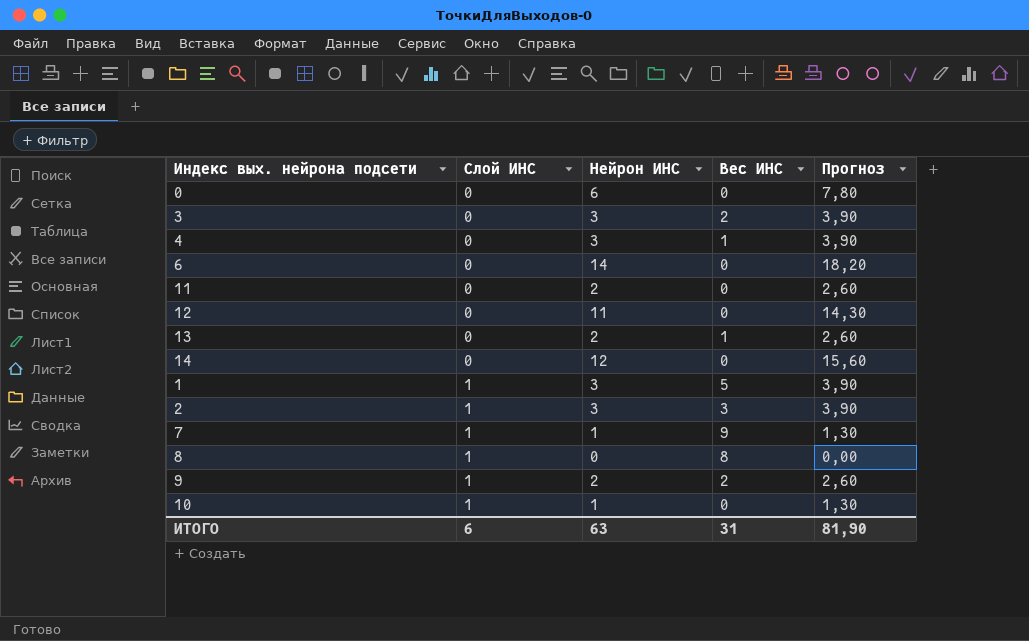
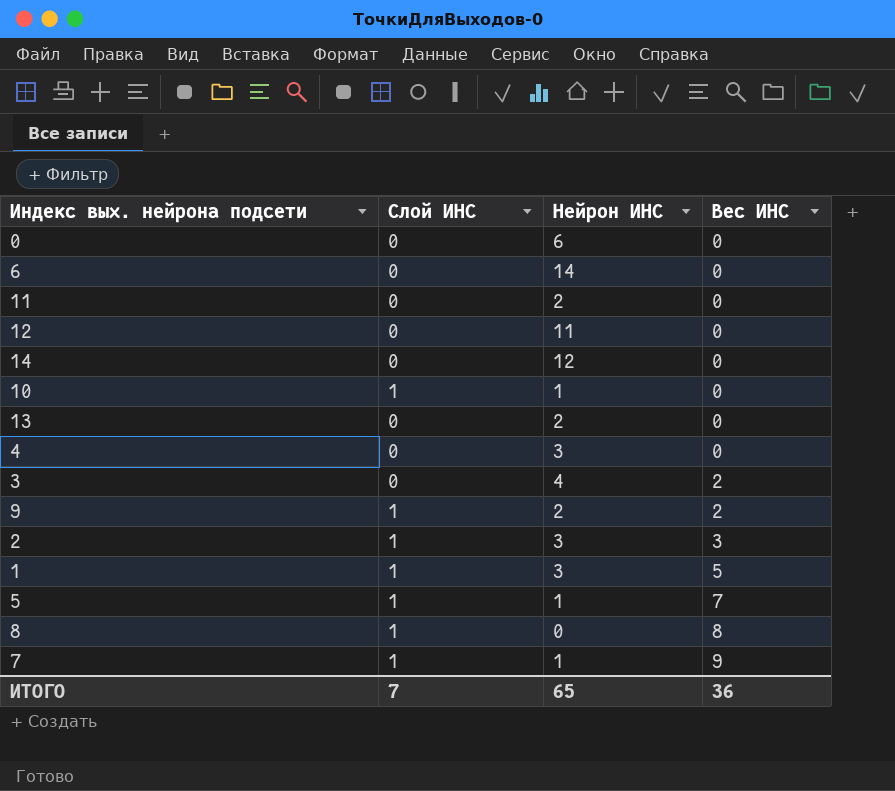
row order: Слой ИНС ascending -> Вес ИНС ascending
column Прогноз | formula: [Нейрон ИНС] * 1,3 -> none
13 | Вес ИНС: 1 -> 0
4 | Вес ИНС: 1 -> 0
3 | Нейрон ИНС: 3 -> 4
row 5: none -> 1 | 1 | 7
ИТОГО | Слой ИНС: 6 -> 7
ИТОГО | Нейрон ИНС: 63 -> 65
ИТОГО | Вес ИНС: 31 -> 36

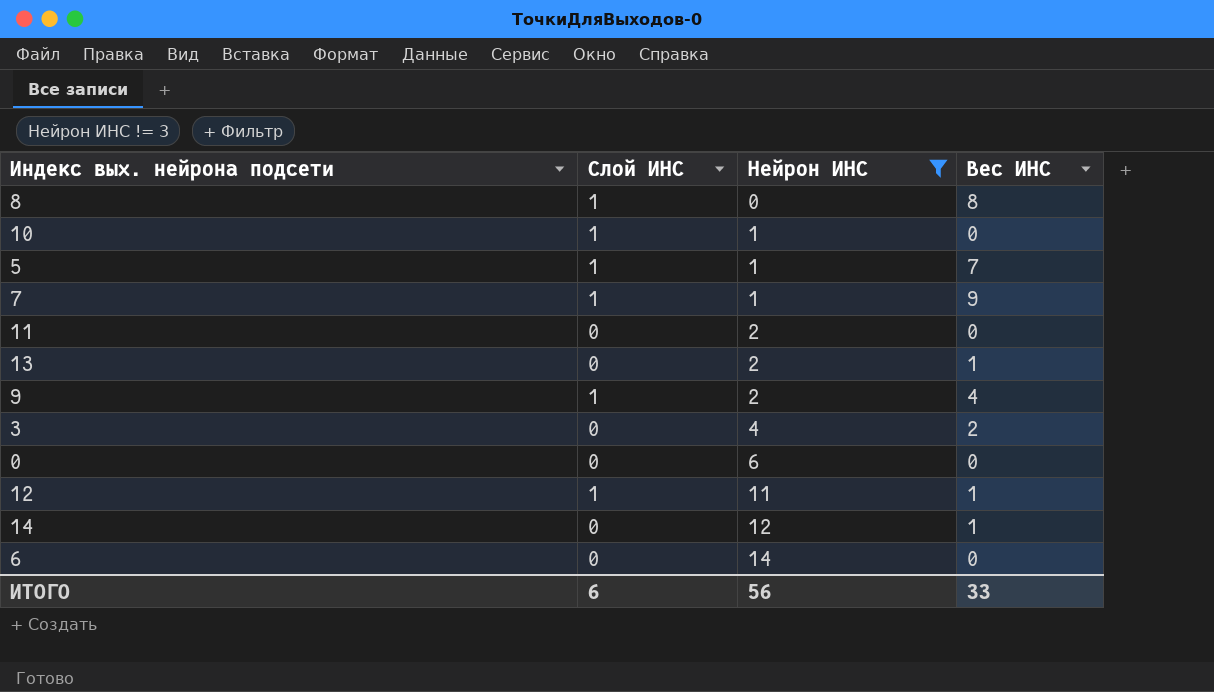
filter: none -> Нейрон ИНС != 3
row order: Вес ИНС ascending -> Нейрон ИНС ascending
13 | Вес ИНС: 0 -> 1
9 | Вес ИНС: 2 -> 4
12 | Слой ИНС: 0 -> 1
12 | Вес ИНС: 0 -> 1
14 | Вес ИНС: 0 -> 1
ИТОГО | Слой ИНС: 7 -> 6
ИТОГО | Нейрон ИНС: 65 -> 56
ИТОГО | Вес ИНС: 36 -> 33

